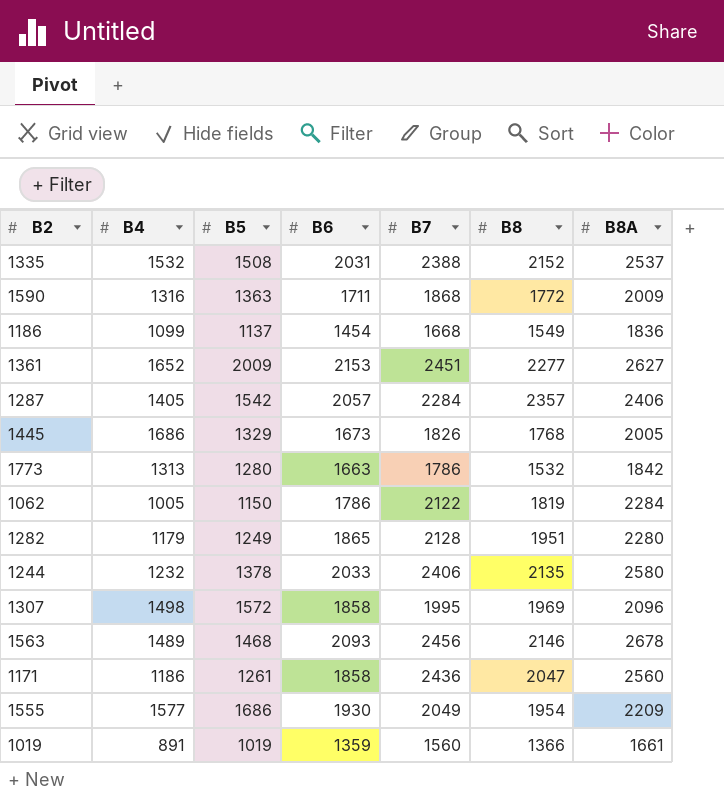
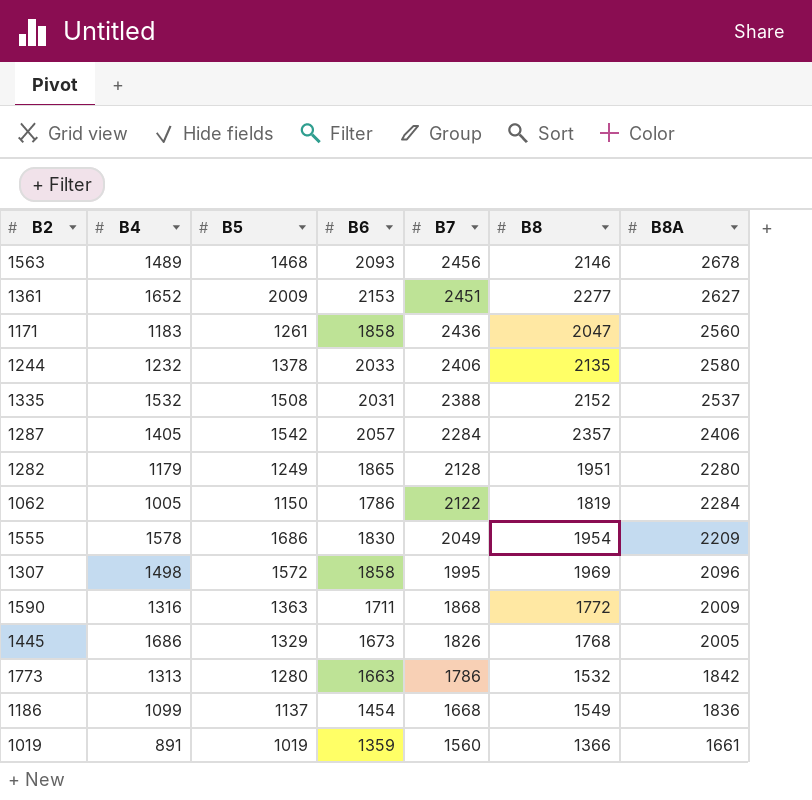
row order: none -> B7 descending
1171 | B4: 1186 -> 1183
1555 | B4: 1577 -> 1578
1555 | B6: 1930 -> 1830

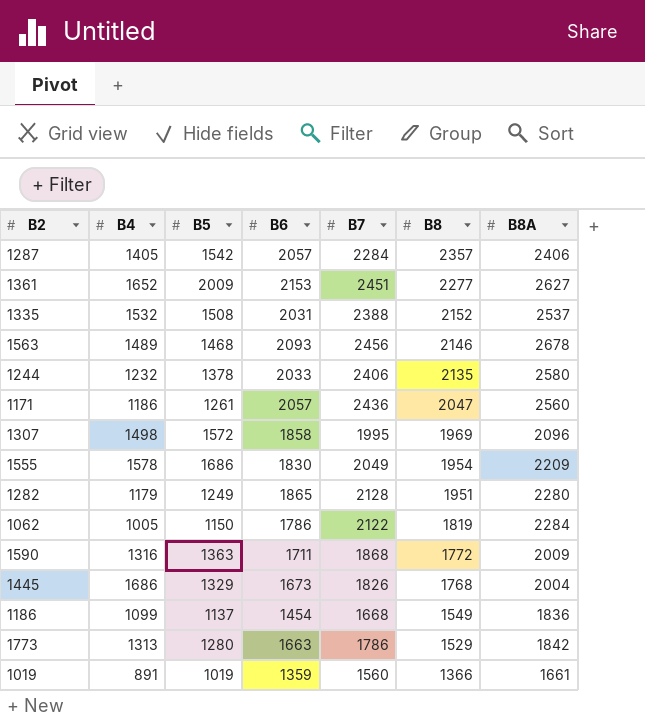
row order: B7 descending -> B8 descending
1171 | B4: 1183 -> 1186
1171 | B6: 1858 -> 2057
1445 | B8A: 2005 -> 2004
1773 | B8: 1532 -> 1529

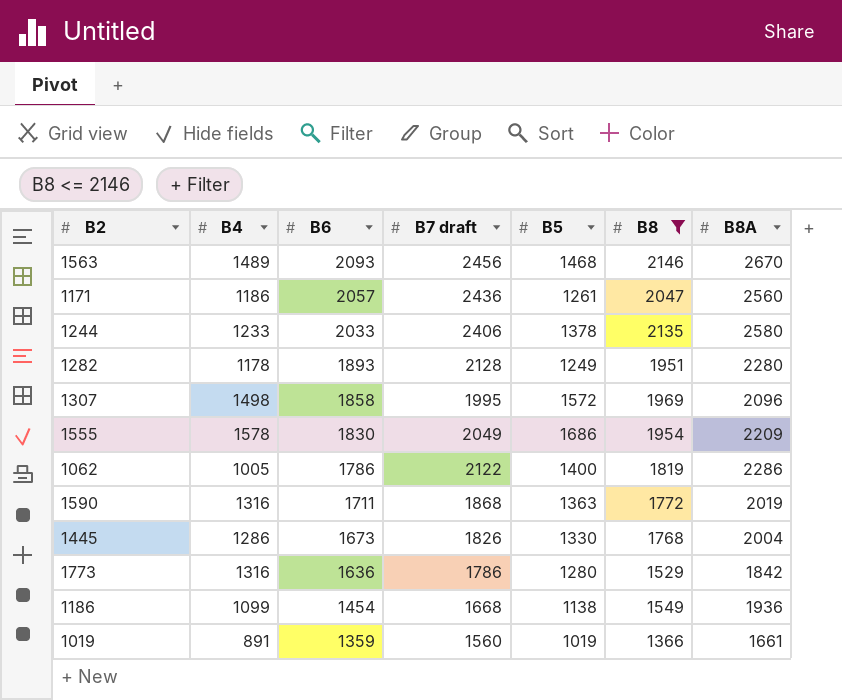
filter: none -> B8 <= 2146
row order: B8 descending -> B6 descending
column name: B7 -> B7 draft
column B5 | position: 3 -> 5
1563 | B8A: 2678 -> 2670
1244 | B4: 1232 -> 1233
1282 | B4: 1179 -> 1178
1282 | B6: 1865 -> 1893
1062 | B5: 1150 -> 1400
1062 | B8A: 2284 -> 2286
1590 | B8A: 2009 -> 2019
1445 | B4: 1686 -> 1286
1445 | B5: 1329 -> 1330
1773 | B4: 1313 -> 1316
1773 | B6: 1663 -> 1636
1186 | B5: 1137 -> 1138
1186 | B8A: 1836 -> 1936

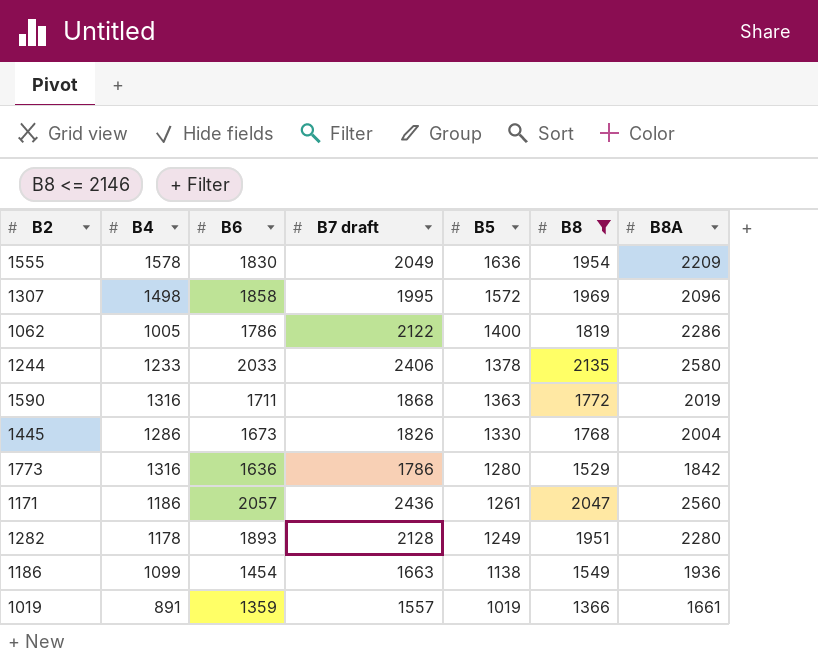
row order: B6 descending -> B5 descending
row 1563: 1489 | 2093 | 2456 | 1468 | 2146 | 2670 -> none
1555 | B5: 1686 -> 1636
1186 | B7 draft: 1668 -> 1663
1019 | B7 draft: 1560 -> 1557

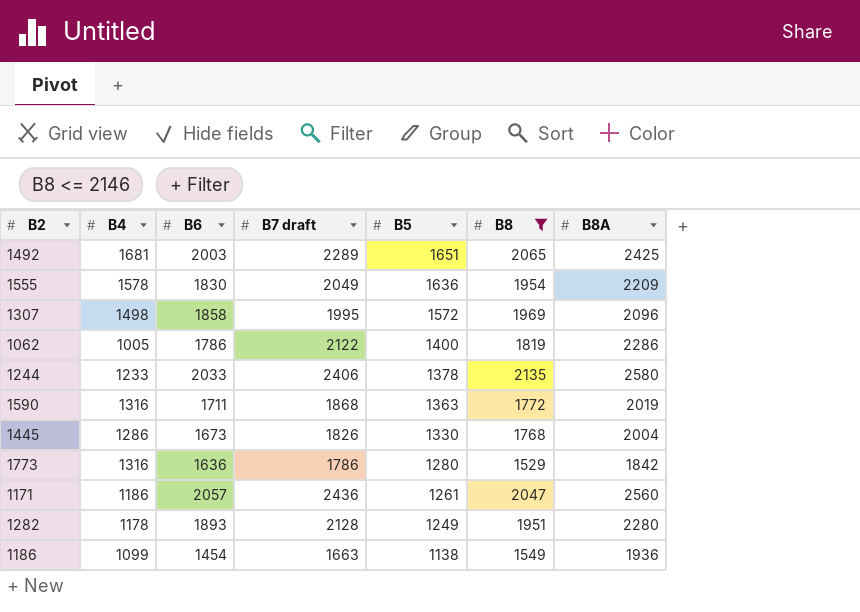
row 1019: 891 | 1359 | 1557 | 1019 | 1366 | 1661 -> none
row 1492: none -> 1681 | 2003 | 2289 | 1651 | 2065 | 2425

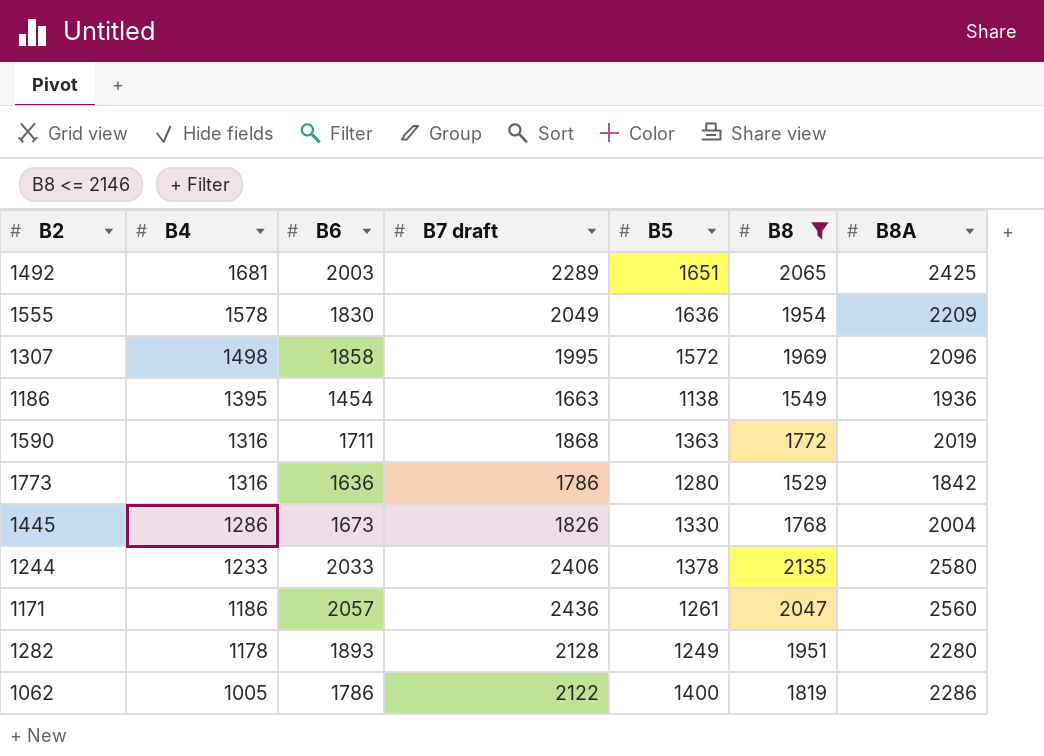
row order: B5 descending -> B4 descending
1186 | B4: 1099 -> 1395

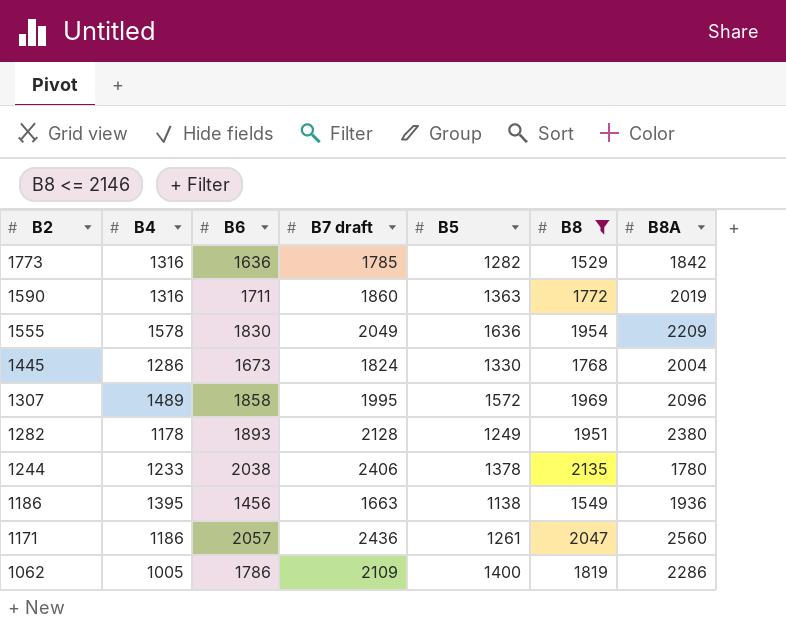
row order: B4 descending -> B2 descending
row 1492: 1681 | 2003 | 2289 | 1651 | 2065 | 2425 -> none
1773 | B7 draft: 1786 -> 1785
1773 | B5: 1280 -> 1282
1590 | B7 draft: 1868 -> 1860
1445 | B7 draft: 1826 -> 1824
1307 | B4: 1498 -> 1489
1282 | B8A: 2280 -> 2380
1244 | B6: 2033 -> 2038
1244 | B8A: 2580 -> 1780
1186 | B6: 1454 -> 1456
1062 | B7 draft: 2122 -> 2109

